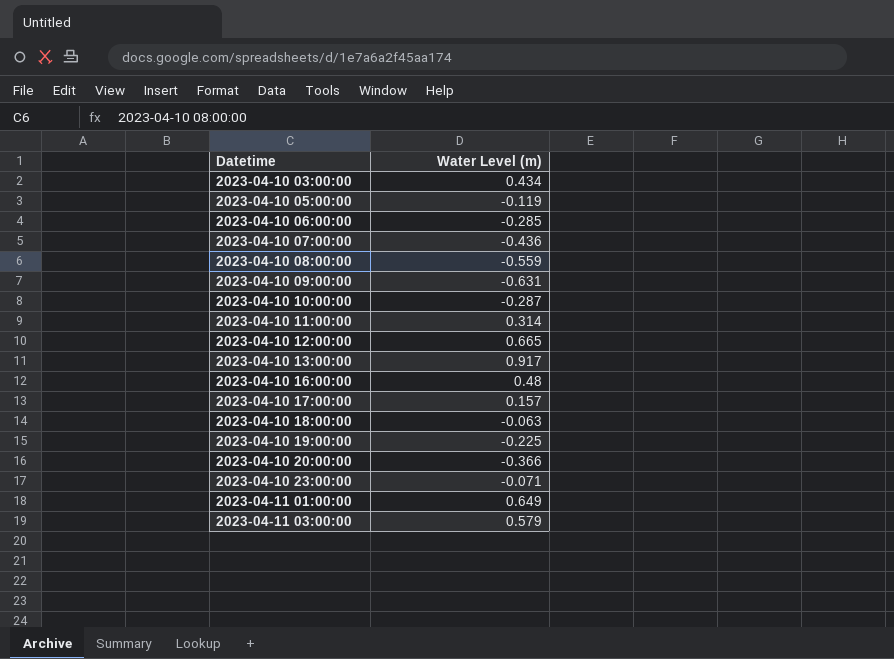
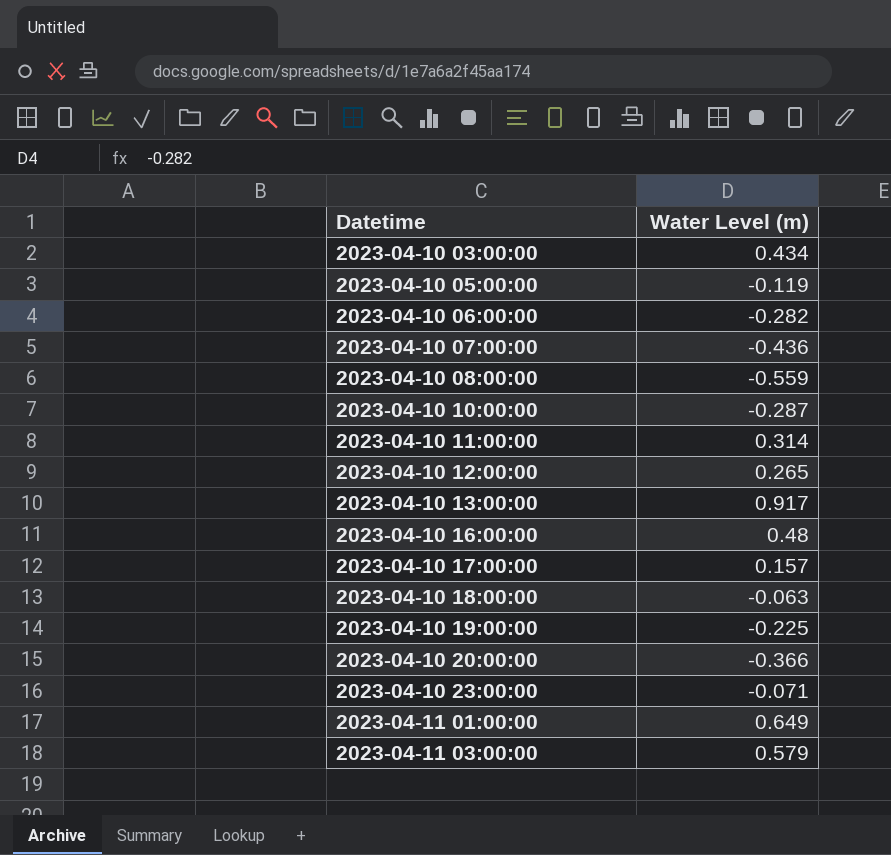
row 2023-04-10 09:00:00: -0.631 -> none
2023-04-10 06:00:00 | Water Level (m): -0.285 -> -0.282
2023-04-10 12:00:00 | Water Level (m): 0.665 -> 0.265

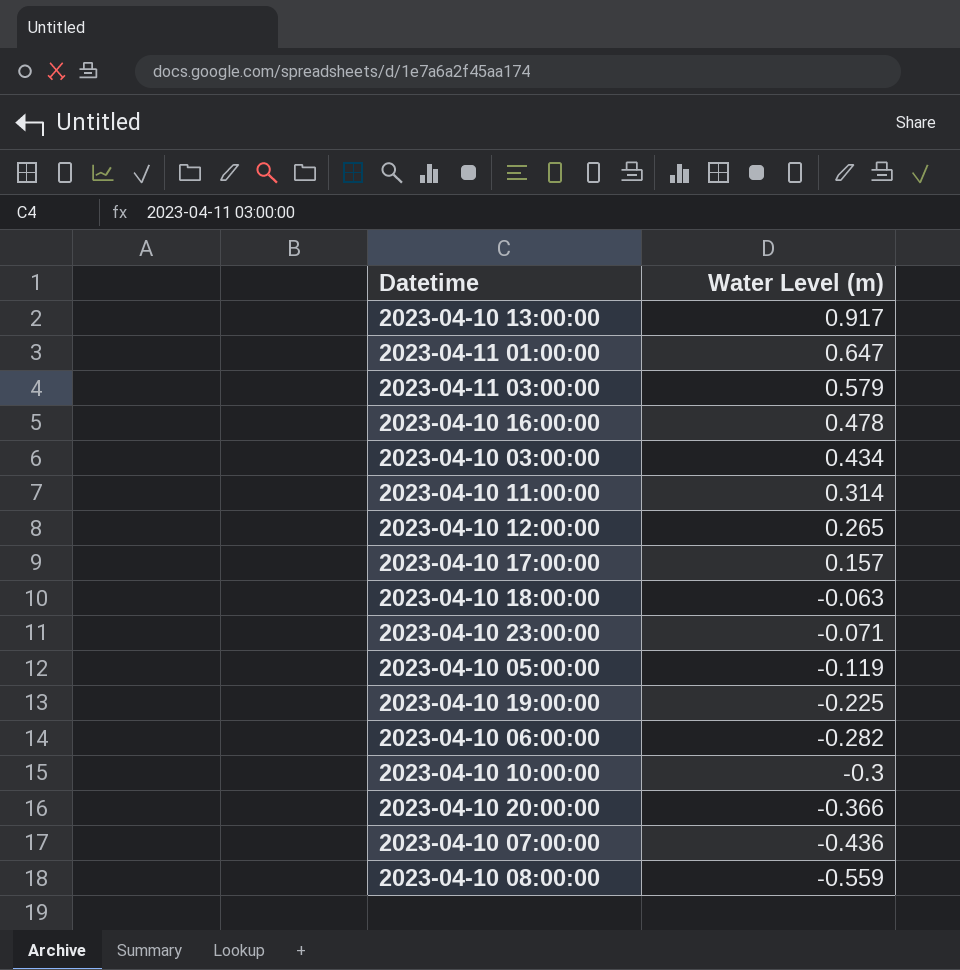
row order: Datetime ascending -> Water Level (m) descending
2023-04-11 01:00:00 | Water Level (m): 0.649 -> 0.647
2023-04-10 16:00:00 | Water Level (m): 0.48 -> 0.478
2023-04-10 10:00:00 | Water Level (m): -0.287 -> -0.3

